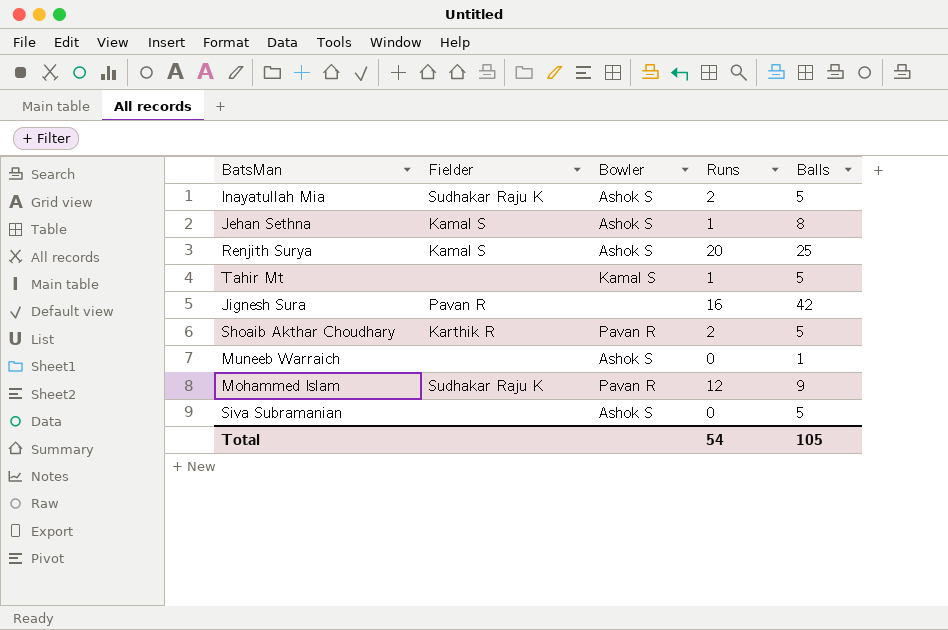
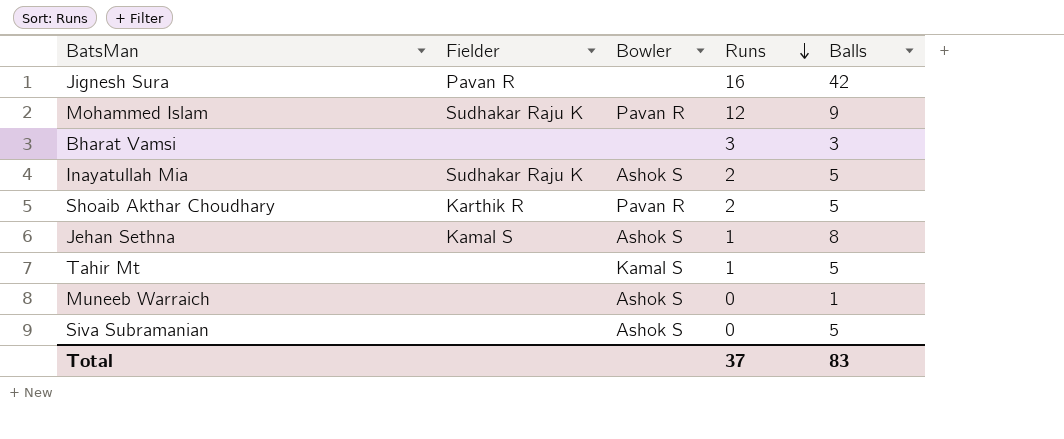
row order: none -> Runs descending
row Renjith Surya: Kamal S | Ashok S | 20 | 25 -> none
row Bharat Vamsi: none -> none | none | 3 | 3
Total | Runs: 54 -> 37
Total | Balls: 105 -> 83

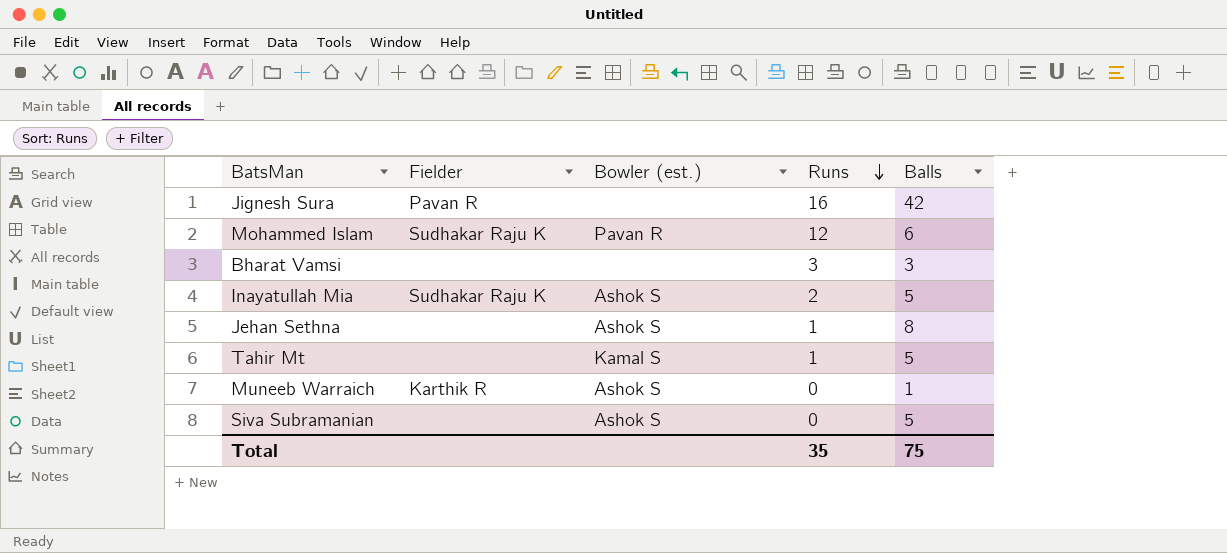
column name: Bowler -> Bowler (est.)
row Shoaib Akthar Choudhary: Karthik R | Pavan R | 2 | 5 -> none
Mohammed Islam | Balls: 9 -> 6
Jehan Sethna | Fielder: Kamal S -> none
Muneeb Warraich | Fielder: none -> Karthik R
Total | Runs: 37 -> 35
Total | Balls: 83 -> 75

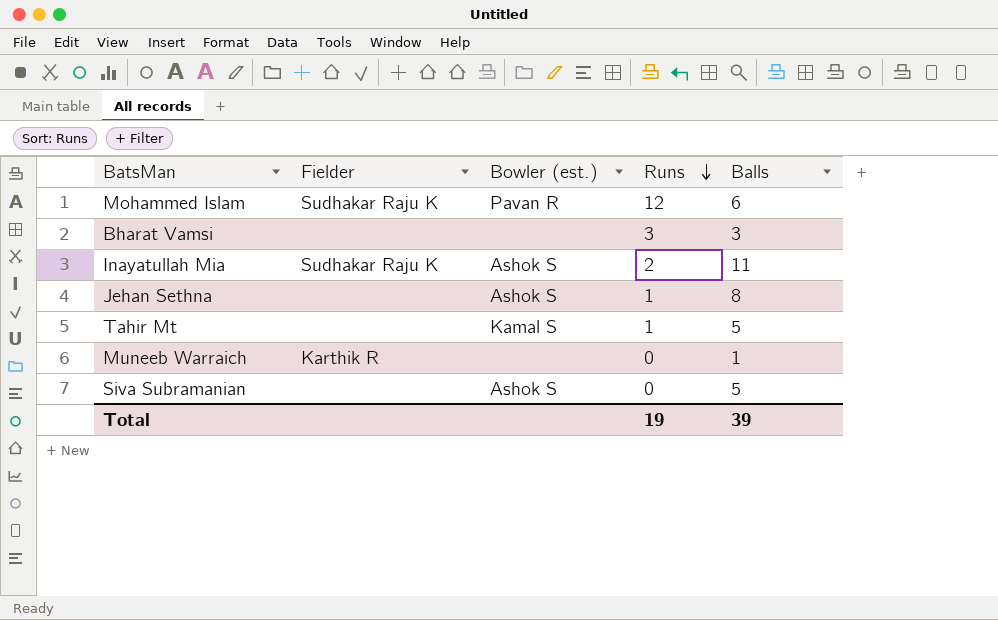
row Jignesh Sura: Pavan R | none | 16 | 42 -> none
Inayatullah Mia | Balls: 5 -> 11
Muneeb Warraich | Bowler (est.): Ashok S -> none
Total | Runs: 35 -> 19
Total | Balls: 75 -> 39

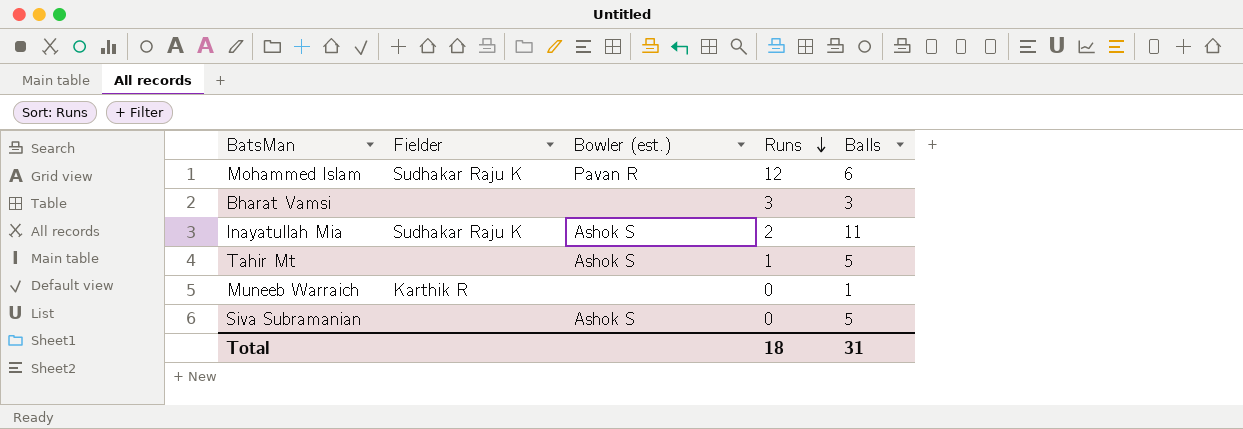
row Jehan Sethna: none | Ashok S | 1 | 8 -> none
Tahir Mt | Bowler (est.): Kamal S -> Ashok S
Total | Runs: 19 -> 18
Total | Balls: 39 -> 31

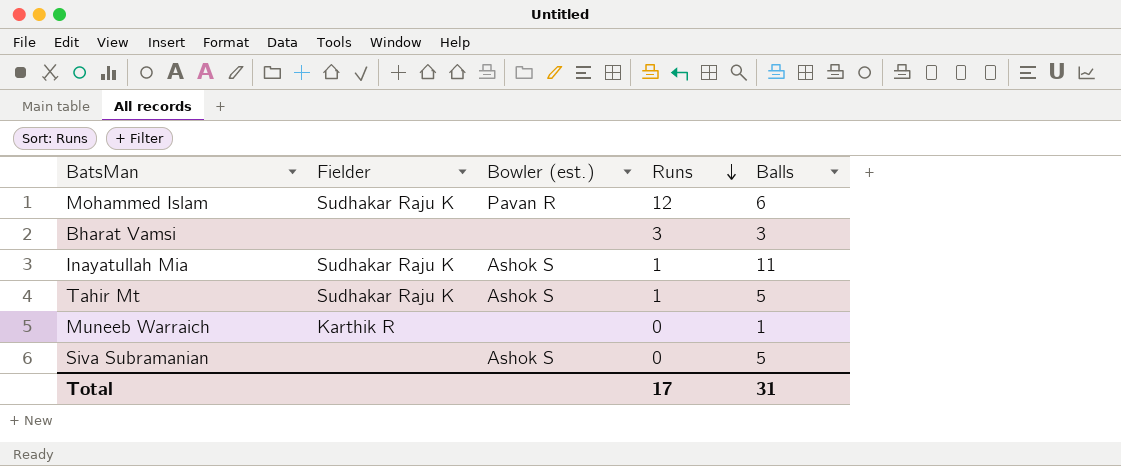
Inayatullah Mia | Runs: 2 -> 1
Tahir Mt | Fielder: none -> Sudhakar Raju K
Total | Runs: 18 -> 17

